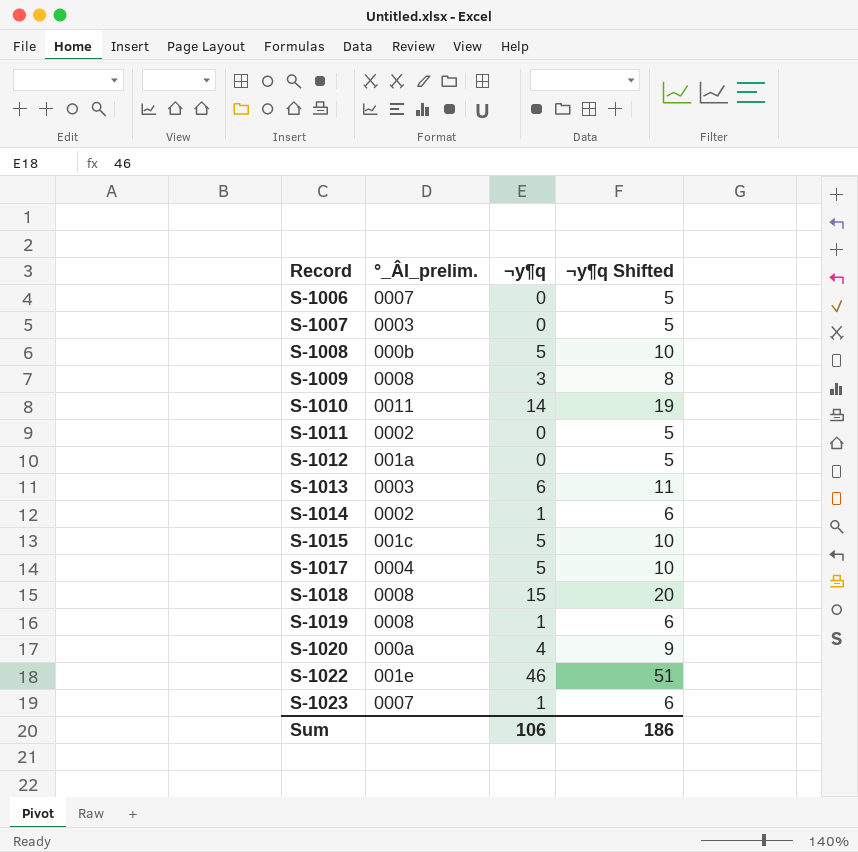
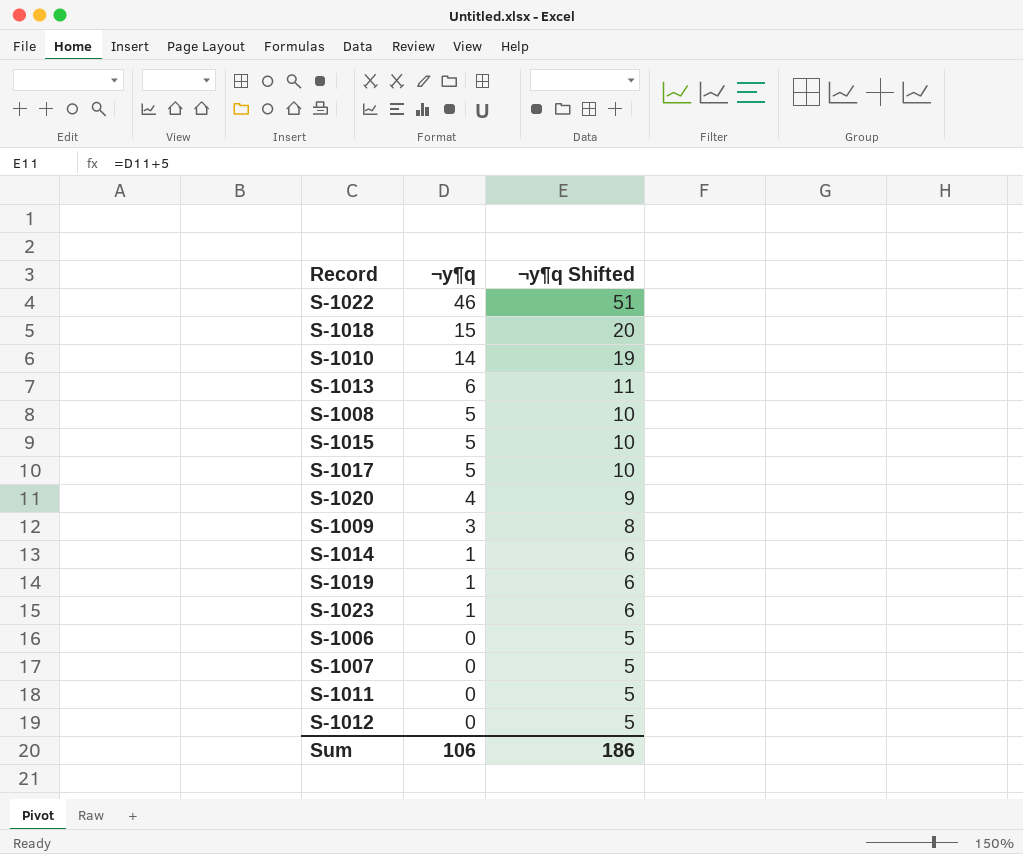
row order: Record ascending -> ¬y¶q descending
column °_ÂI_prelim. | position: 2 -> none

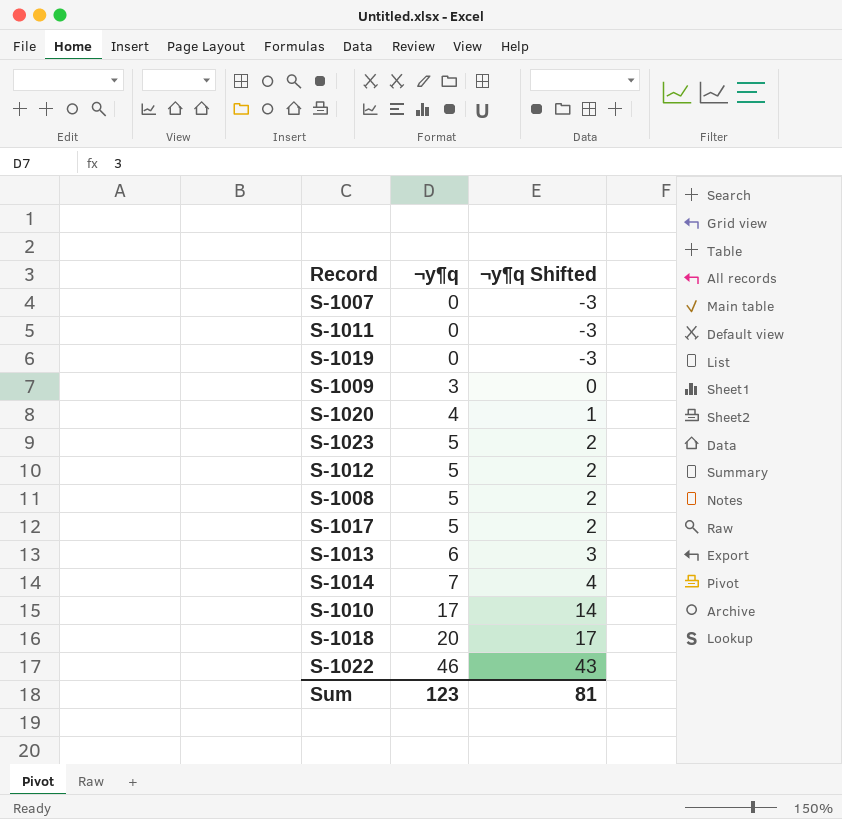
row order: ¬y¶q descending -> ¬y¶q ascending
column ¬y¶q Shifted | formula: [¬y¶q] + 5 -> [¬y¶q] - 3
row S-1015: 5 | 10 -> none
row S-1006: 0 | 5 -> none
S-1019 | ¬y¶q: 1 -> 0
S-1023 | ¬y¶q: 1 -> 5
S-1012 | ¬y¶q: 0 -> 5
S-1014 | ¬y¶q: 1 -> 7
S-1010 | ¬y¶q: 14 -> 17
S-1018 | ¬y¶q: 15 -> 20
Sum | ¬y¶q: 106 -> 123
Sum | ¬y¶q Shifted: 186 -> 81

